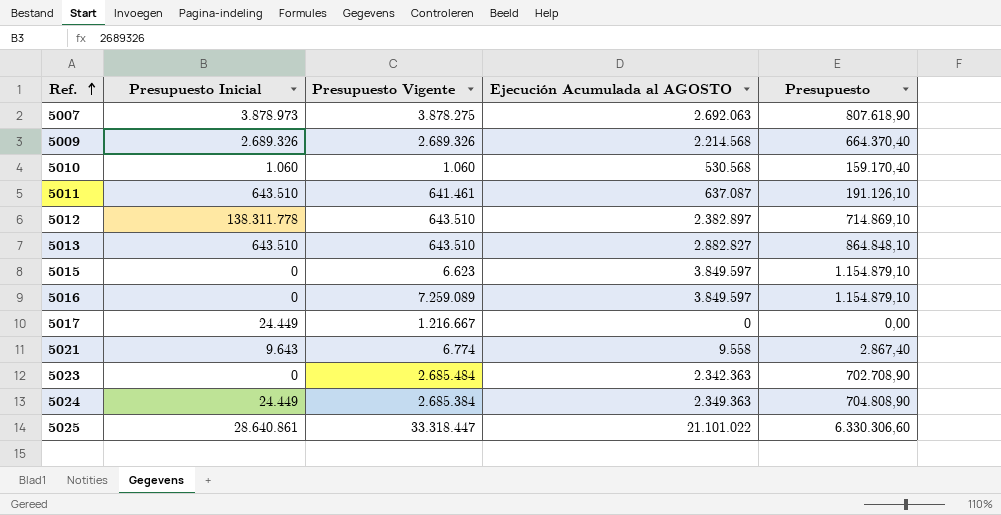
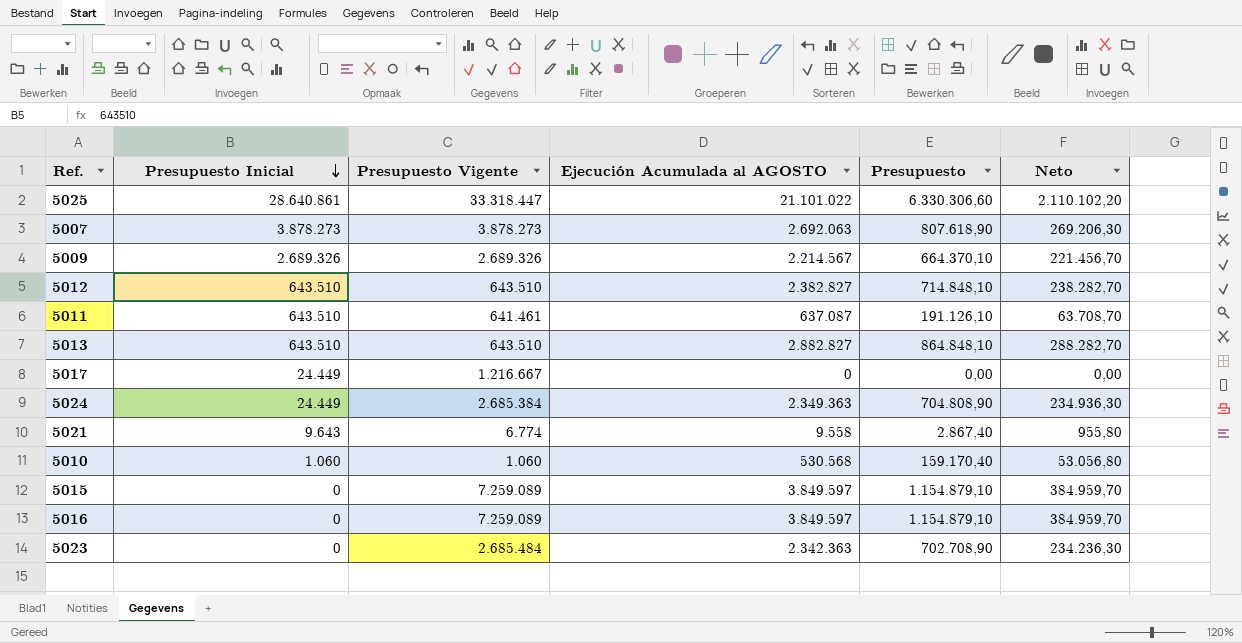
row order: Ref. ascending -> Presupuesto Inicial descending
column Neto | formula: none -> [Ejecución Acumulada al AGOSTO] * 0,1
5007 | Presupuesto Inicial: 3.878.973 -> 3.878.273
5007 | Presupuesto Vigente: 3.878.275 -> 3.878.273
5009 | Ejecución Acumulada al AGOSTO: 2.214.568 -> 2.214.567
5009 | Presupuesto: 664.370,40 -> 664.370,10
5012 | Presupuesto Inicial: 138.311.778 -> 643.510
5012 | Ejecución Acumulada al AGOSTO: 2.382.897 -> 2.382.827
5012 | Presupuesto: 714.869,10 -> 714.848,10
5015 | Presupuesto Vigente: 6.623 -> 7.259.089

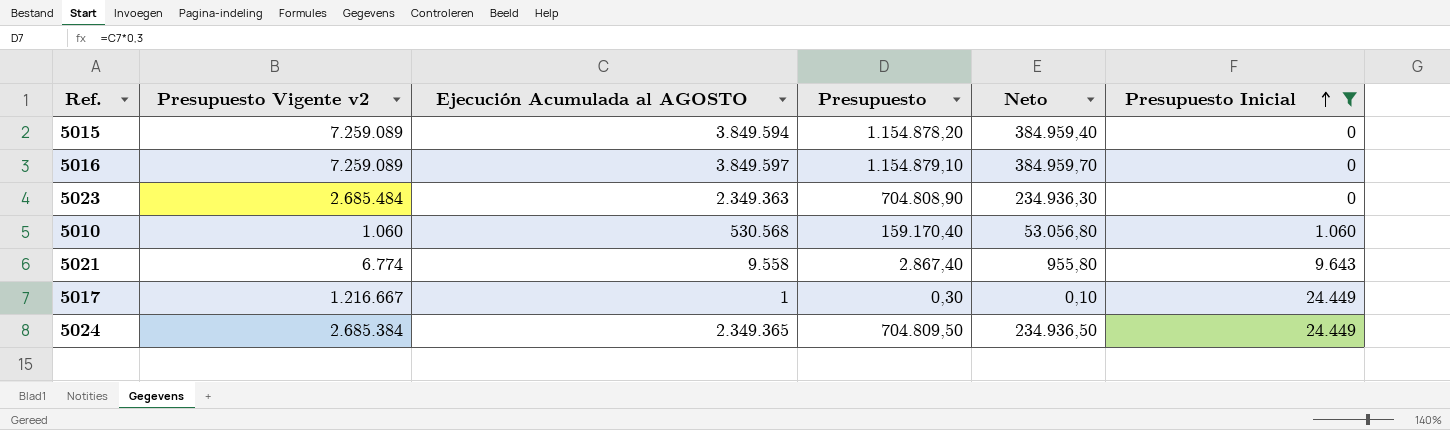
filter: none -> Presupuesto Inicial <= 24.449
row order: Presupuesto Inicial descending -> Presupuesto Inicial ascending
column name: Presupuesto Vigente -> Presupuesto Vigente v2
column Presupuesto Inicial | position: 2 -> 6
5015 | Ejecución Acumulada al AGOSTO: 3.849.597 -> 3.849.594
5015 | Presupuesto: 1.154.879,10 -> 1.154.878,20
5015 | Neto: 384.959,70 -> 384.959,40
5023 | Ejecución Acumulada al AGOSTO: 2.342.363 -> 2.349.363
5023 | Presupuesto: 702.708,90 -> 704.808,90
5023 | Neto: 234.236,30 -> 234.936,30
5017 | Ejecución Acumulada al AGOSTO: 0 -> 1
5017 | Presupuesto: 0,00 -> 0,30
5017 | Neto: 0,00 -> 0,10
5024 | Ejecución Acumulada al AGOSTO: 2.349.363 -> 2.349.365
5024 | Presupuesto: 704.808,90 -> 704.809,50
5024 | Neto: 234.936,30 -> 234.936,50

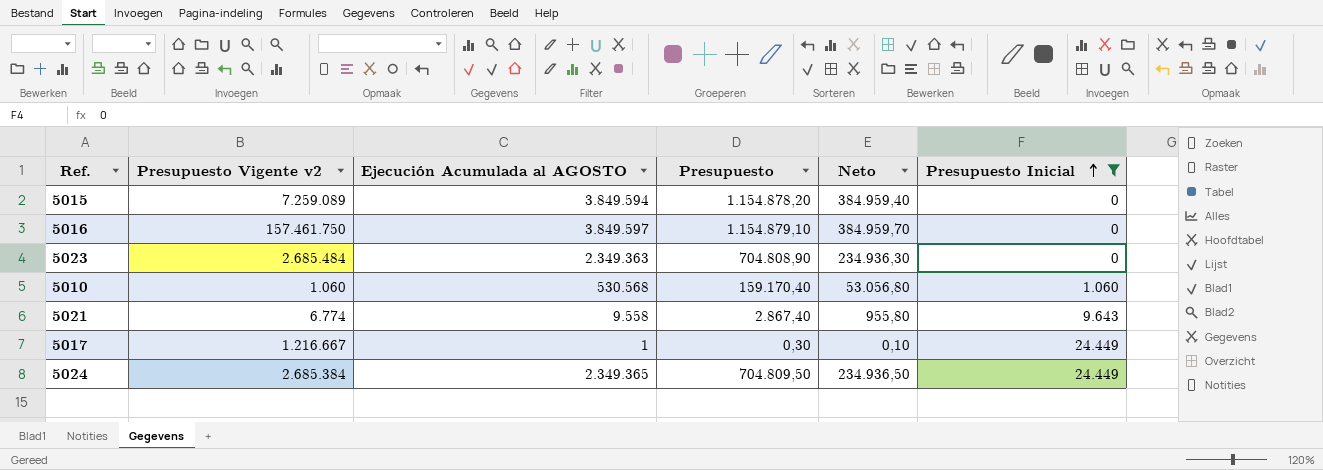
5016 | Presupuesto Vigente v2: 7.259.089 -> 157.461.750

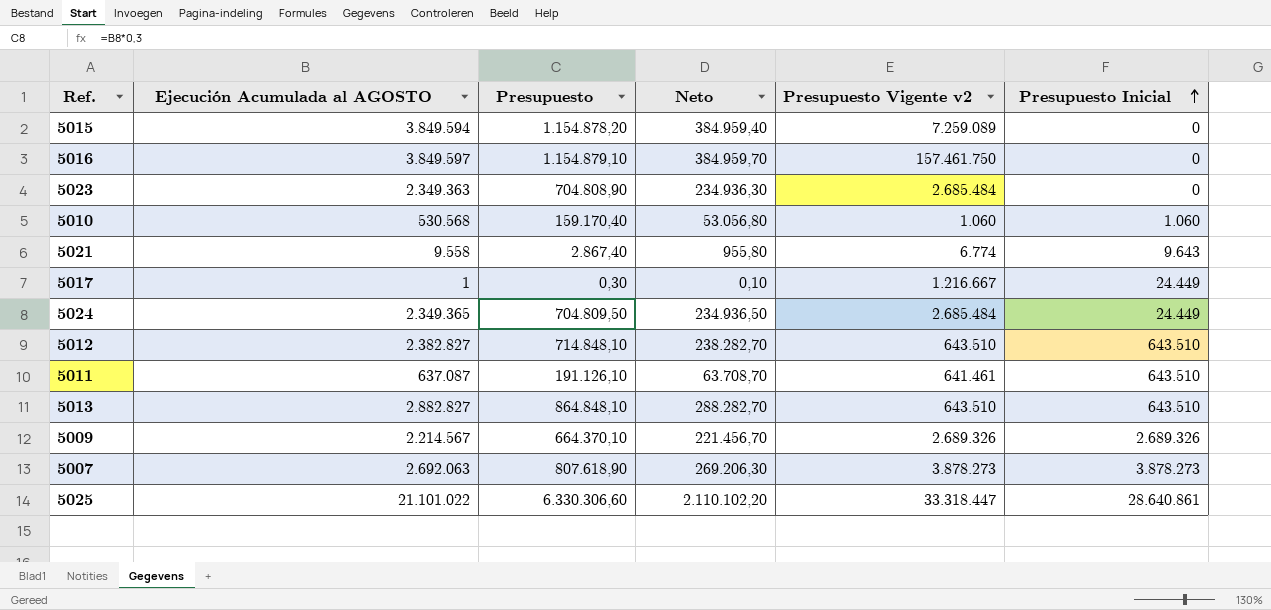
filter: Presupuesto Inicial <= 24.449 -> none
column Presupuesto Vigente v2 | position: 2 -> 5
5024 | Presupuesto Vigente v2: 2.685.384 -> 2.685.484

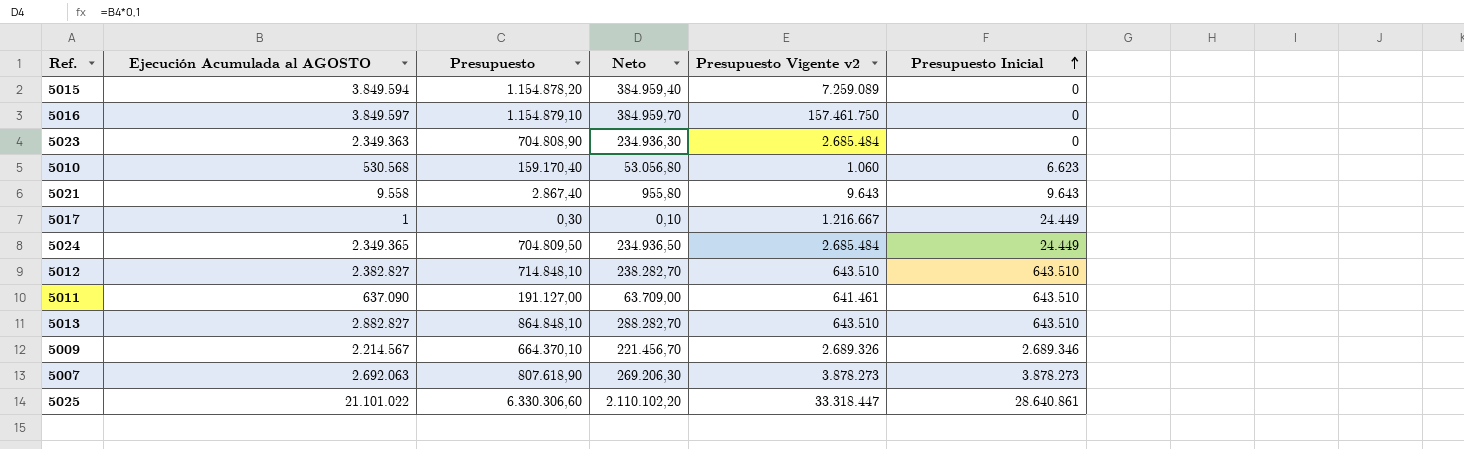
5010 | Presupuesto Inicial: 1.060 -> 6.623
5021 | Presupuesto Vigente v2: 6.774 -> 9.643
5011 | Ejecución Acumulada al AGOSTO: 637.087 -> 637.090
5011 | Presupuesto: 191.126,10 -> 191.127,00
5011 | Neto: 63.708,70 -> 63.709,00
5009 | Presupuesto Inicial: 2.689.326 -> 2.689.346

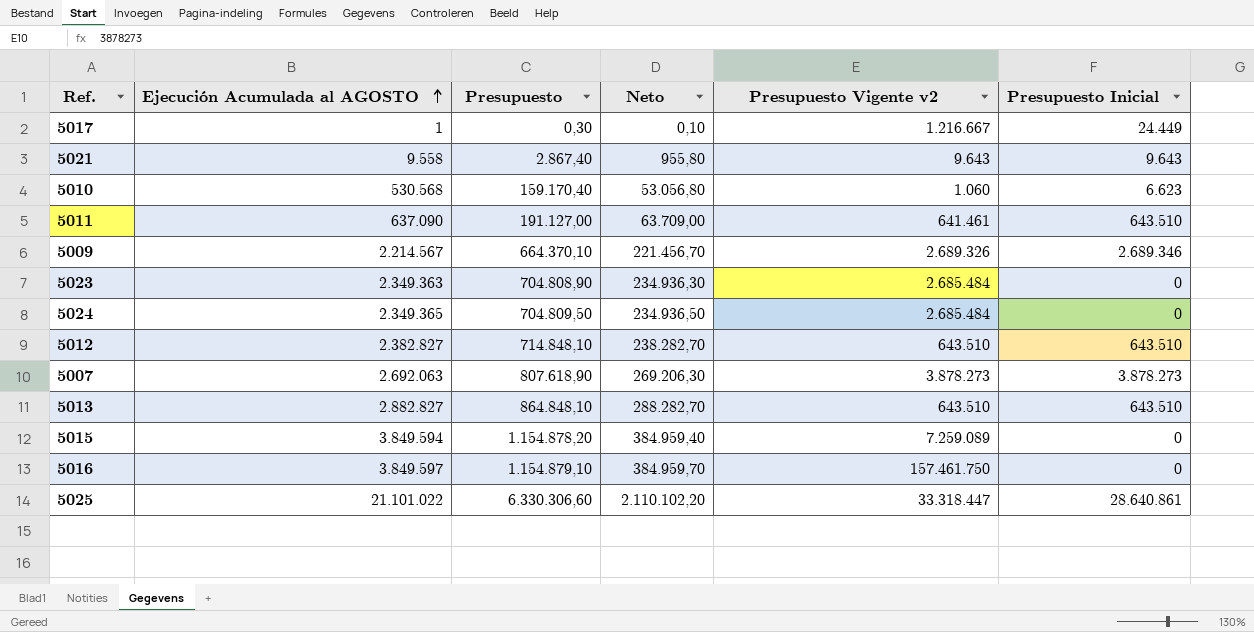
row order: Presupuesto Inicial ascending -> Ejecución Acumulada al AGOSTO ascending
5024 | Presupuesto Inicial: 24.449 -> 0

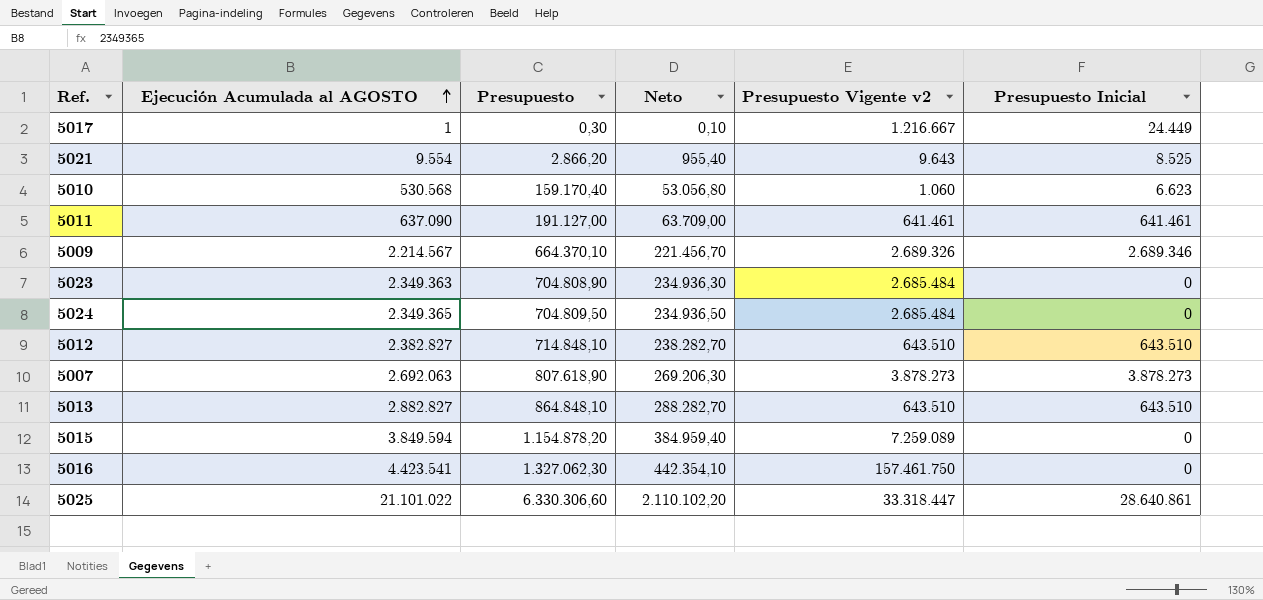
5021 | Ejecución Acumulada al AGOSTO: 9.558 -> 9.554
5021 | Presupuesto: 2.867,40 -> 2.866,20
5021 | Neto: 955,80 -> 955,40
5021 | Presupuesto Inicial: 9.643 -> 8.525
5011 | Presupuesto Inicial: 643.510 -> 641.461
5016 | Ejecución Acumulada al AGOSTO: 3.849.597 -> 4.423.541
5016 | Presupuesto: 1.154.879,10 -> 1.327.062,30
5016 | Neto: 384.959,70 -> 442.354,10

